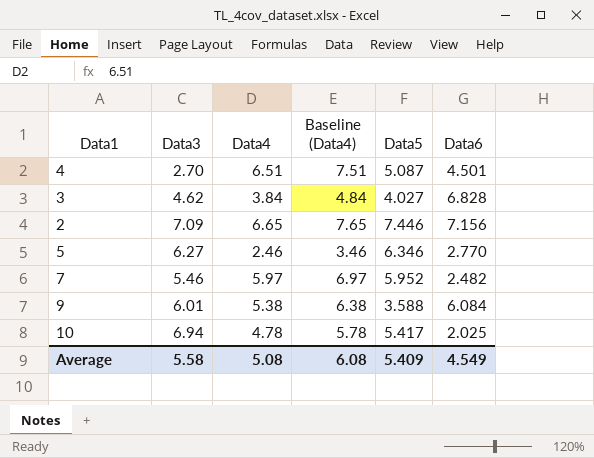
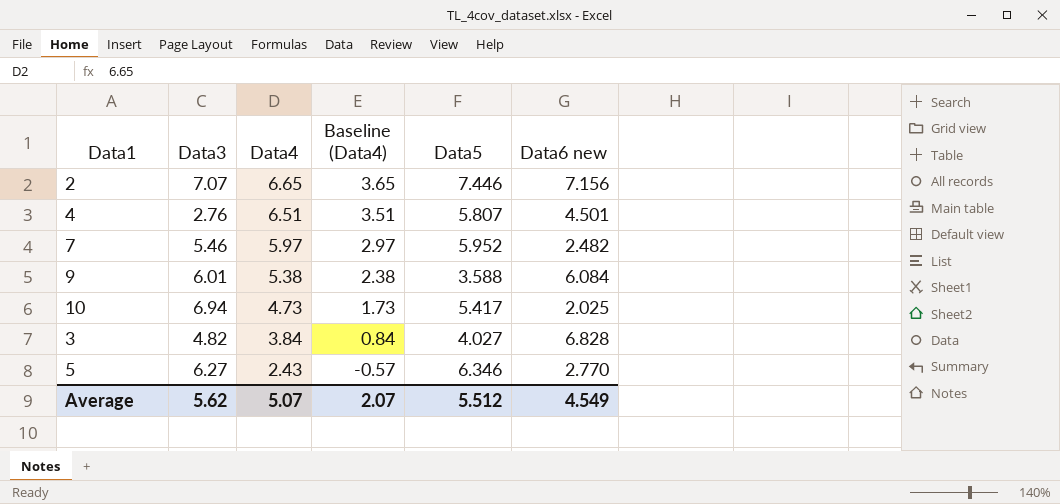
row order: none -> Data4 descending
column Baseline (Data4) | formula: [Data4] + 1 -> [Data4] - 3
column name: Data6 -> Data6 new
2 | Data3: 7.09 -> 7.07
4 | Data3: 2.70 -> 2.76
4 | Data5: 5.087 -> 5.807
10 | Data4: 4.78 -> 4.73
3 | Data3: 4.62 -> 4.82
5 | Data4: 2.46 -> 2.43
Average | Data3: 5.58 -> 5.62
Average | Data4: 5.08 -> 5.07
Average | Baseline (Data4): 6.08 -> 2.07
Average | Data5: 5.409 -> 5.512

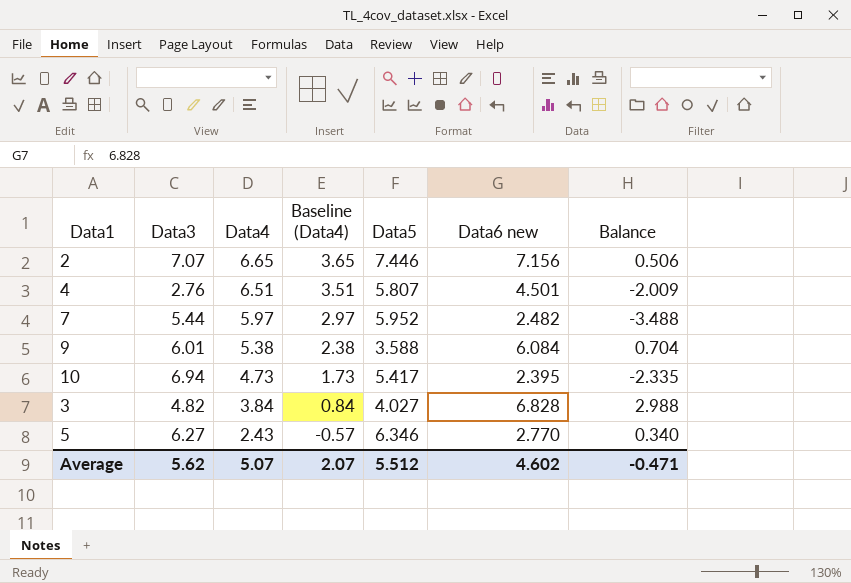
column Balance | formula: none -> [Data6 new] - [Data4]
7 | Data3: 5.46 -> 5.44
10 | Data6 new: 2.025 -> 2.395
Average | Data6 new: 4.549 -> 4.602

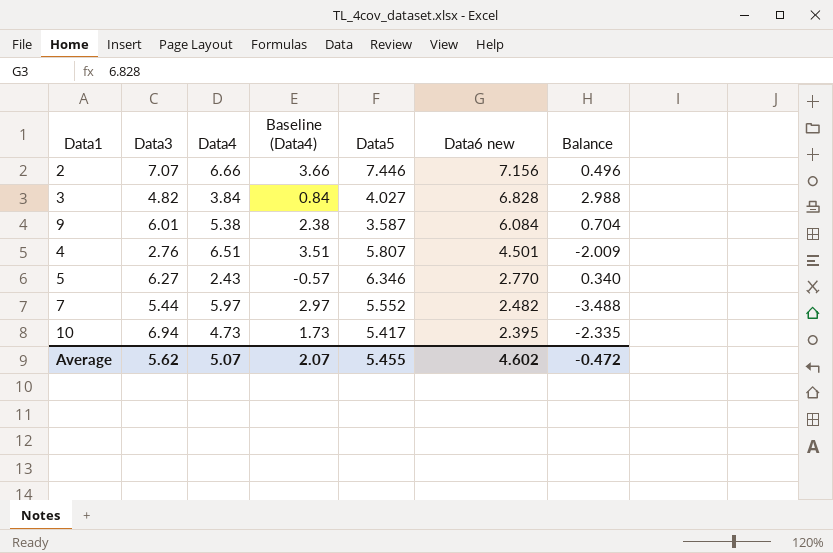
row order: Data4 descending -> Data6 new descending
2 | Data4: 6.65 -> 6.66
2 | Baseline (Data4): 3.65 -> 3.66
2 | Balance: 0.506 -> 0.496
9 | Data5: 3.588 -> 3.587
7 | Data5: 5.952 -> 5.552
Average | Data5: 5.512 -> 5.455
Average | Balance: -0.471 -> -0.472

